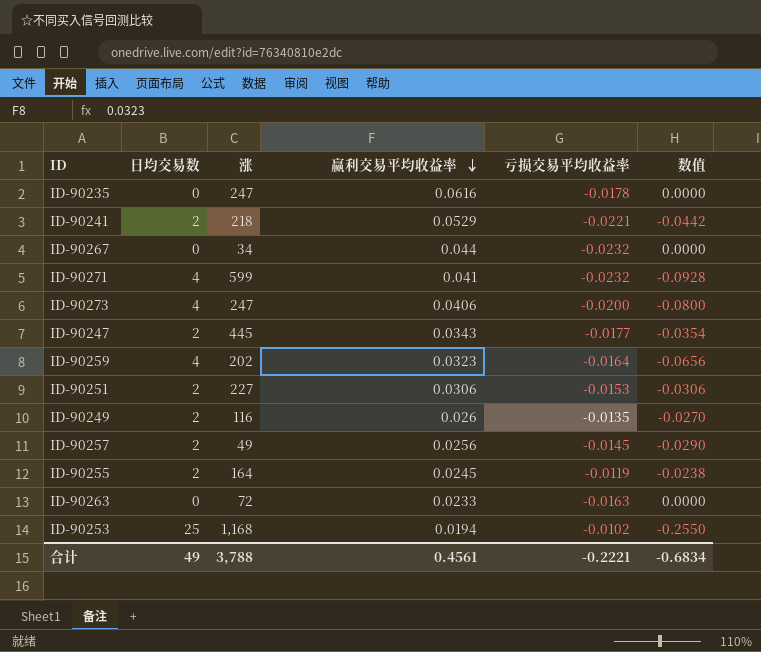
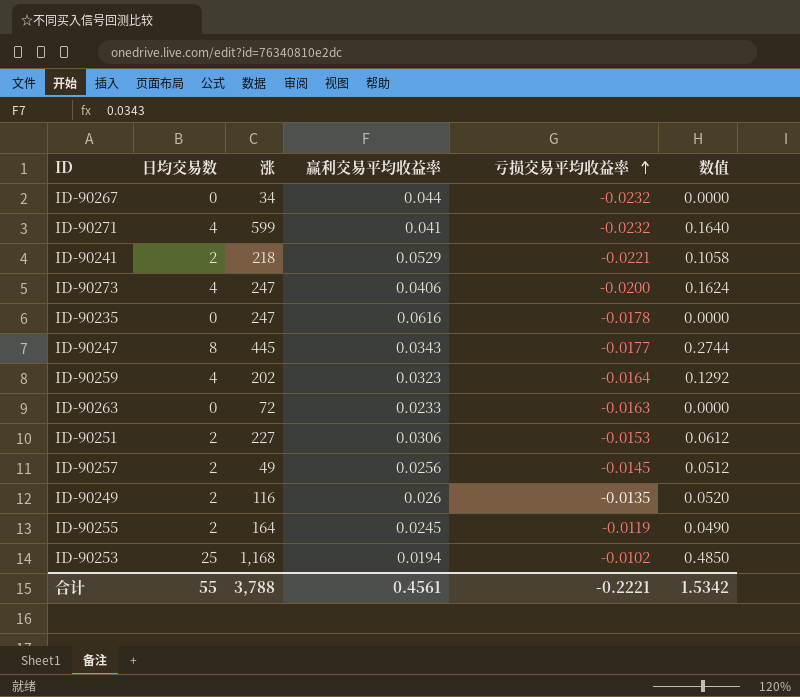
row order: 赢利交易平均收益率 descending -> 亏损交易平均收益率 ascending
column 数值 | formula: [日均交易数] * [亏损交易平均收益率] -> [日均交易数] * [赢利交易平均收益率]
ID-90247 | 日均交易数: 2 -> 8
合计 | 日均交易数: 49 -> 55
合计 | 数值: -0.6834 -> 1.5342

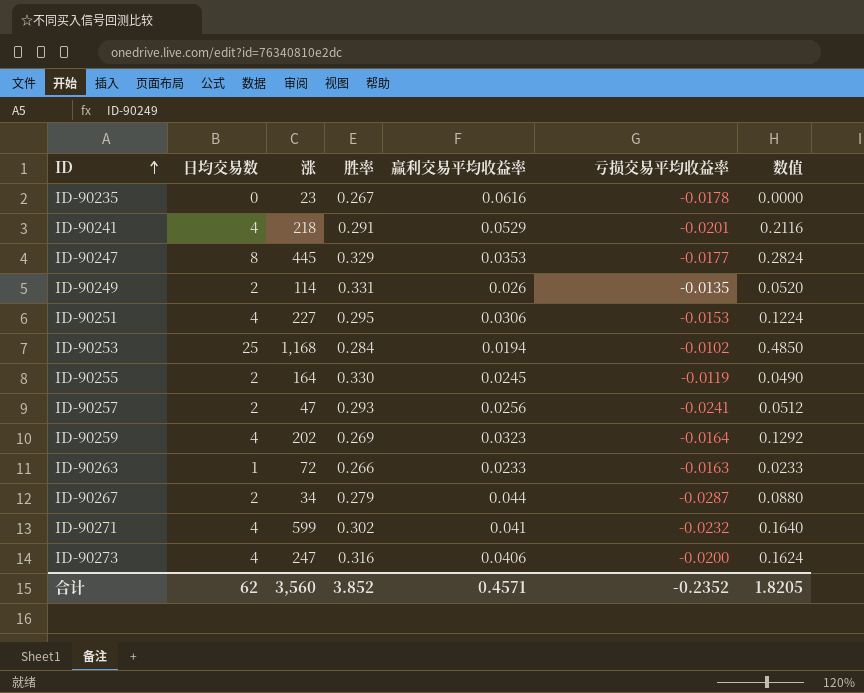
row order: 亏损交易平均收益率 ascending -> ID ascending
column 胜率 | position: none -> 4
ID-90235 | 涨: 247 -> 23
ID-90241 | 日均交易数: 2 -> 4
ID-90241 | 亏损交易平均收益率: -0.0221 -> -0.0201
ID-90241 | 数值: 0.1058 -> 0.2116
ID-90247 | 赢利交易平均收益率: 0.0343 -> 0.0353
ID-90247 | 数值: 0.2744 -> 0.2824
ID-90249 | 涨: 116 -> 114
ID-90251 | 日均交易数: 2 -> 4
ID-90251 | 数值: 0.0612 -> 0.1224
ID-90257 | 涨: 49 -> 47
ID-90257 | 亏损交易平均收益率: -0.0145 -> -0.0241
ID-90263 | 日均交易数: 0 -> 1
ID-90263 | 数值: 0.0000 -> 0.0233
ID-90267 | 日均交易数: 0 -> 2
ID-90267 | 亏损交易平均收益率: -0.0232 -> -0.0287
ID-90267 | 数值: 0.0000 -> 0.0880
合计 | 日均交易数: 55 -> 62
合计 | 涨: 3,788 -> 3,560
合计 | 赢利交易平均收益率: 0.4561 -> 0.4571
合计 | 亏损交易平均收益率: -0.2221 -> -0.2352
合计 | 数值: 1.5342 -> 1.8205

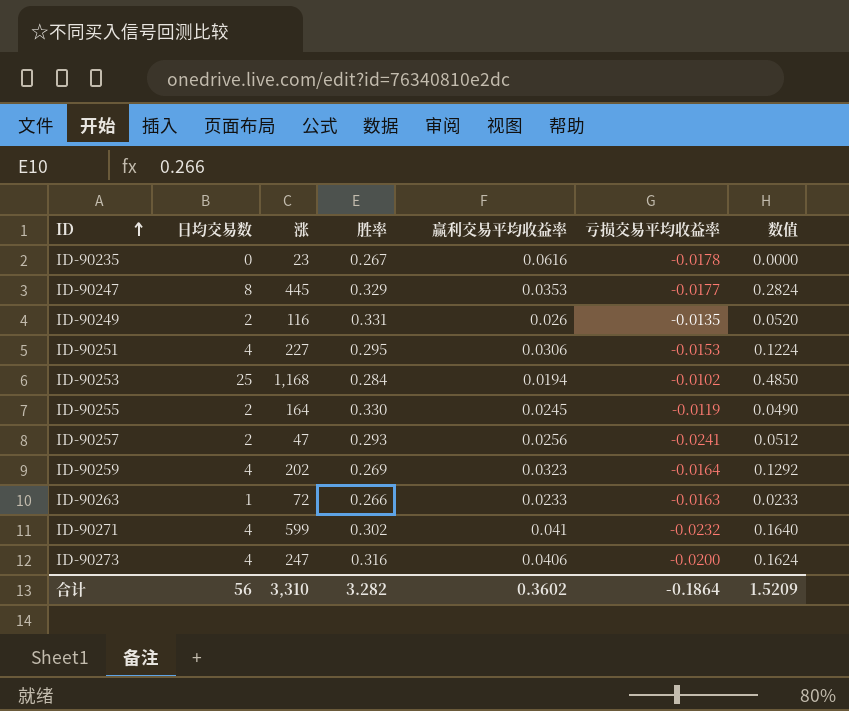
row ID-90241: 4 | 218 | 0.291 | 0.0529 | -0.0201 | 0.2116 -> none
row ID-90267: 2 | 34 | 0.279 | 0.044 | -0.0287 | 0.0880 -> none
ID-90249 | 涨: 114 -> 116
合计 | 日均交易数: 62 -> 56
合计 | 涨: 3,560 -> 3,310
合计 | 胜率: 3.852 -> 3.282
合计 | 赢利交易平均收益率: 0.4571 -> 0.3602
合计 | 亏损交易平均收益率: -0.2352 -> -0.1864
合计 | 数值: 1.8205 -> 1.5209

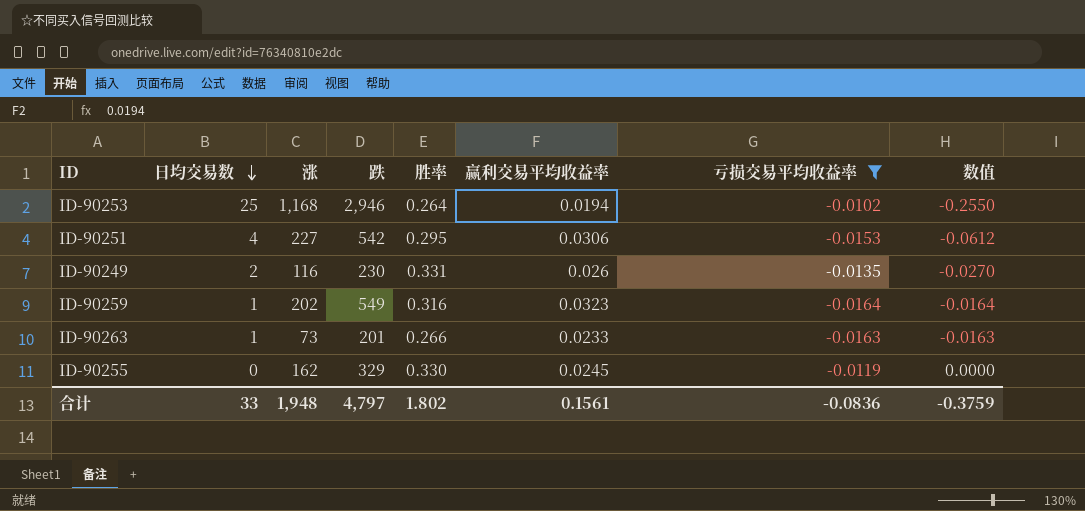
filter: none -> 亏损交易平均收益率 >= -0.0164
row order: ID ascending -> 日均交易数 descending
column 跌 | position: none -> 4
column 数值 | formula: [日均交易数] * [赢利交易平均收益率] -> [日均交易数] * [亏损交易平均收益率]
ID-90253 | 胜率: 0.284 -> 0.264
ID-90259 | 日均交易数: 4 -> 1
ID-90259 | 胜率: 0.269 -> 0.316
ID-90263 | 涨: 72 -> 73
ID-90255 | 日均交易数: 2 -> 0
ID-90255 | 涨: 164 -> 162
合计 | 日均交易数: 56 -> 33
合计 | 涨: 3,310 -> 1,948
合计 | 胜率: 3.282 -> 1.802
合计 | 赢利交易平均收益率: 0.3602 -> 0.1561
合计 | 亏损交易平均收益率: -0.1864 -> -0.0836
合计 | 数值: 1.5209 -> -0.3759

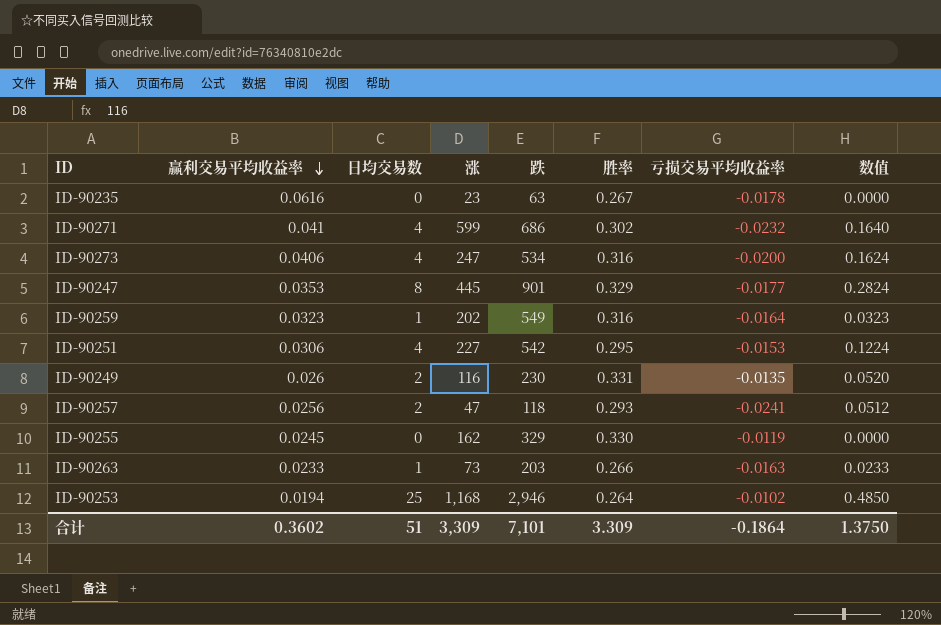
filter: 亏损交易平均收益率 >= -0.0164 -> none
row order: 日均交易数 descending -> 赢利交易平均收益率 descending
column 赢利交易平均收益率 | position: 6 -> 2
column 数值 | formula: [日均交易数] * [亏损交易平均收益率] -> [赢利交易平均收益率] * [日均交易数]
ID-90263 | 跌: 201 -> 203
合计 | 赢利交易平均收益率: 0.1561 -> 0.3602
合计 | 日均交易数: 33 -> 51
合计 | 涨: 1,948 -> 3,309
合计 | 跌: 4,797 -> 7,101
合计 | 胜率: 1.802 -> 3.309
合计 | 亏损交易平均收益率: -0.0836 -> -0.1864
合计 | 数值: -0.3759 -> 1.3750

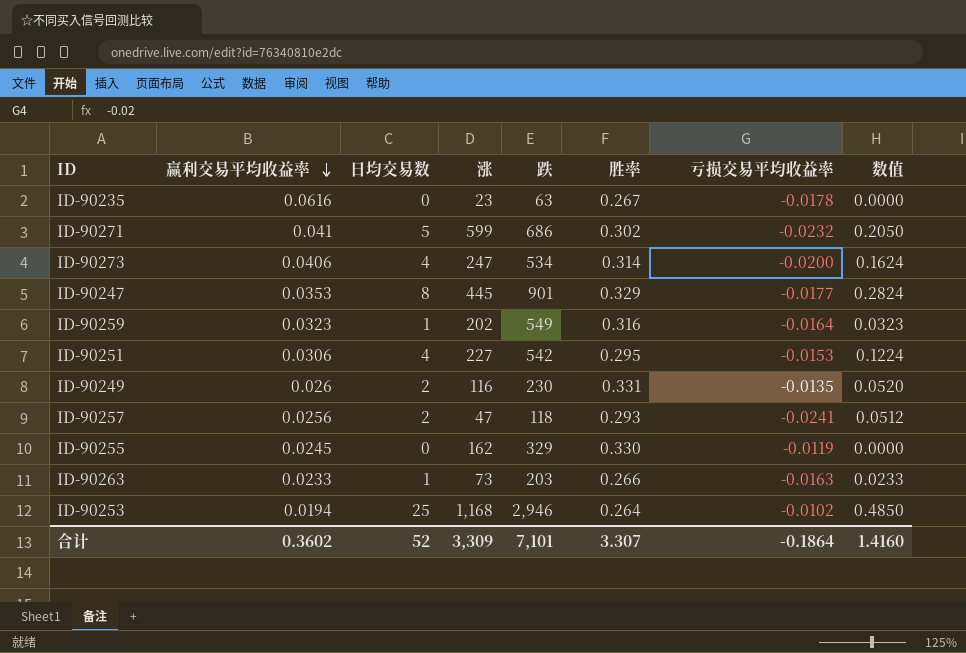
ID-90271 | 日均交易数: 4 -> 5
ID-90271 | 数值: 0.1640 -> 0.2050
ID-90273 | 胜率: 0.316 -> 0.314
合计 | 日均交易数: 51 -> 52
合计 | 胜率: 3.309 -> 3.307
合计 | 数值: 1.3750 -> 1.4160

